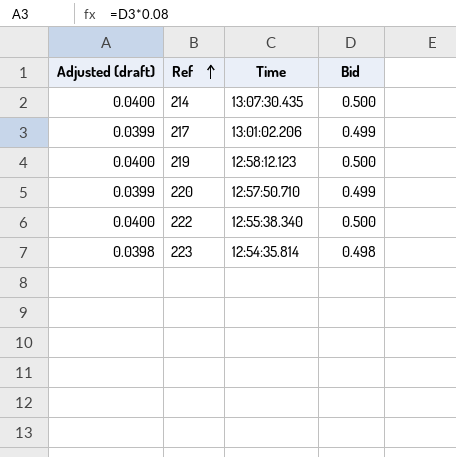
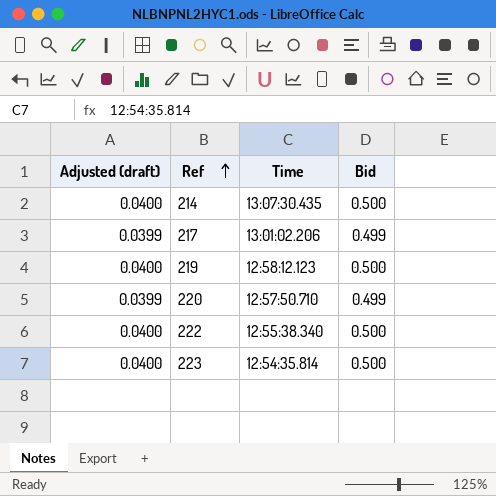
223 | Adjusted (draft): 0.0398 -> 0.0400
223 | Bid: 0.498 -> 0.500

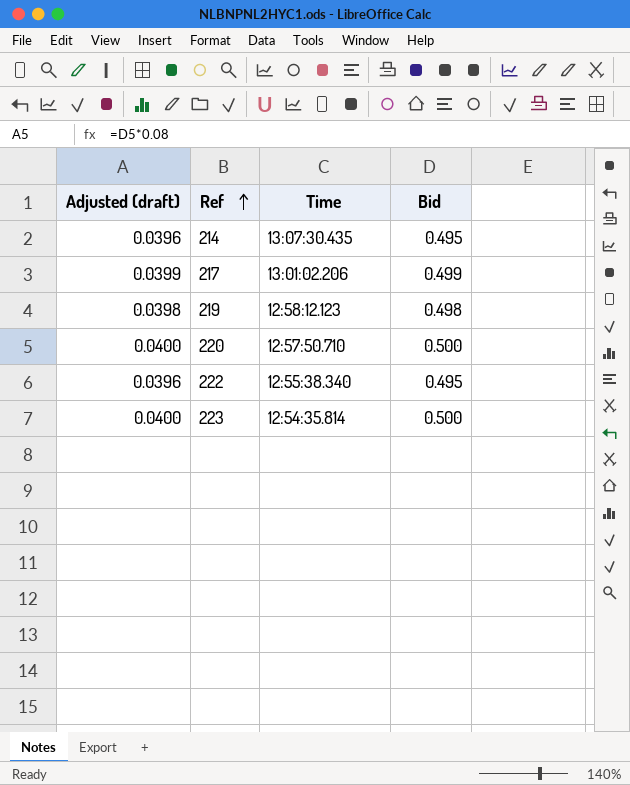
214 | Adjusted (draft): 0.0400 -> 0.0396
214 | Bid: 0.500 -> 0.495
219 | Adjusted (draft): 0.0400 -> 0.0398
219 | Bid: 0.500 -> 0.498
220 | Adjusted (draft): 0.0399 -> 0.0400
220 | Bid: 0.499 -> 0.500
222 | Adjusted (draft): 0.0400 -> 0.0396
222 | Bid: 0.500 -> 0.495

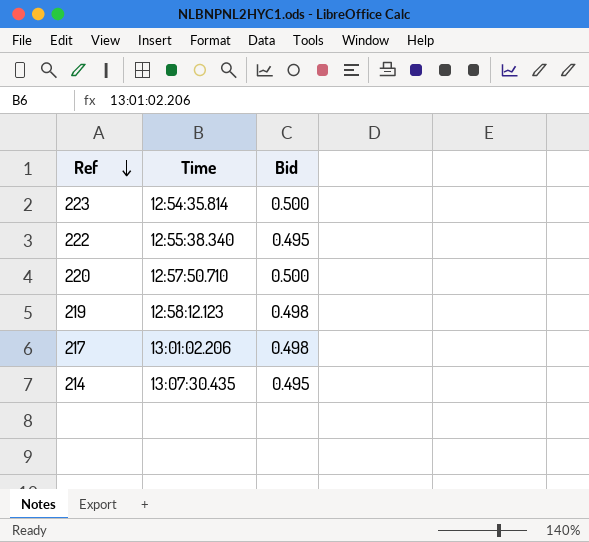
row order: Ref ascending -> Ref descending
column Adjusted (draft) | formula: [Bid] * 0.08 -> none
217 | Bid: 0.499 -> 0.498

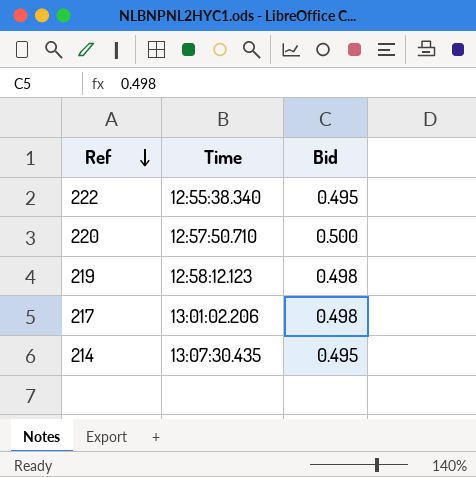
row 223: 12:54:35.814 | 0.500 -> none

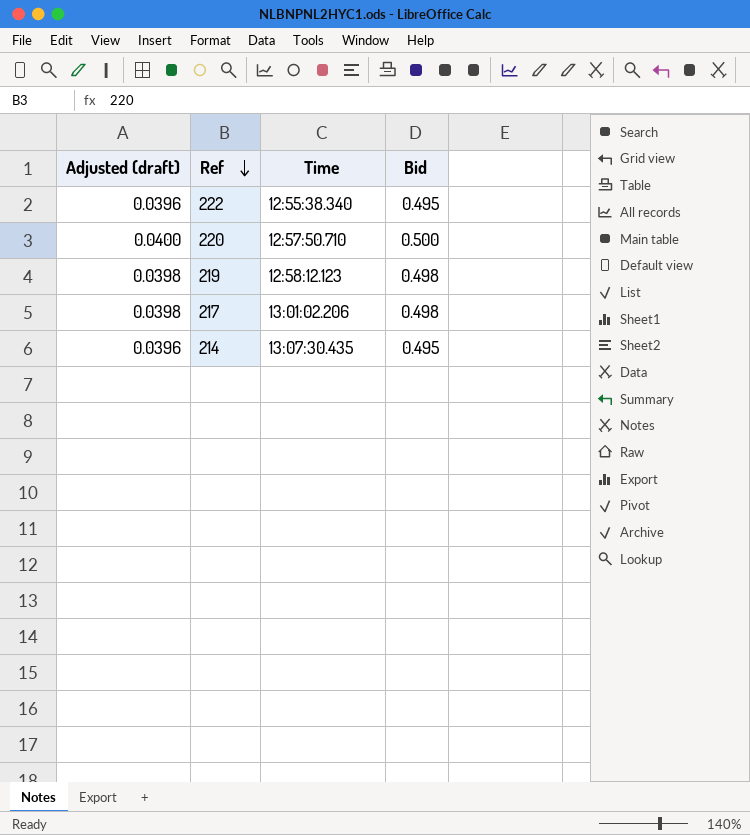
column Adjusted (draft) | formula: none -> [Bid] * 0.08

